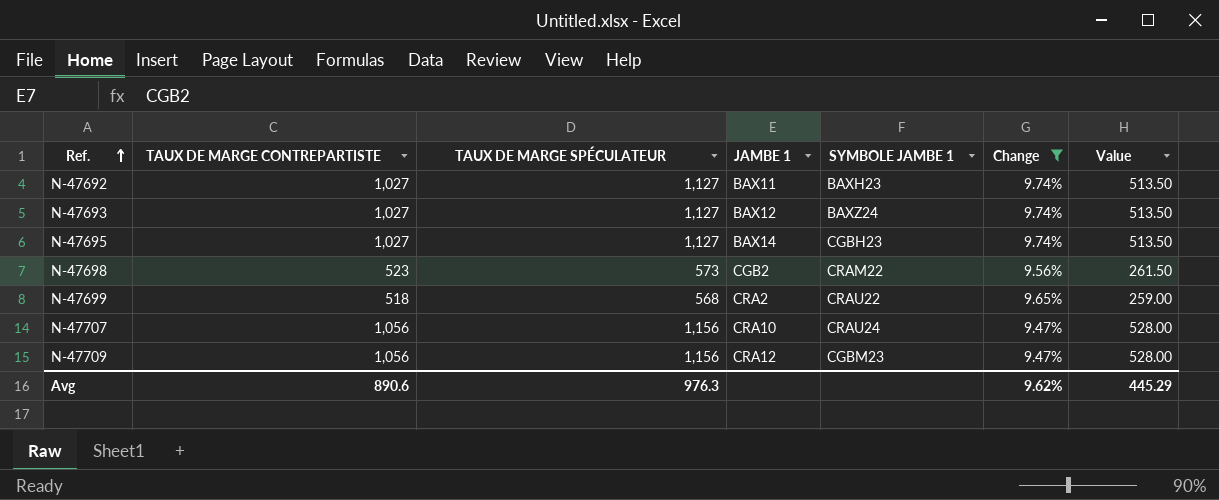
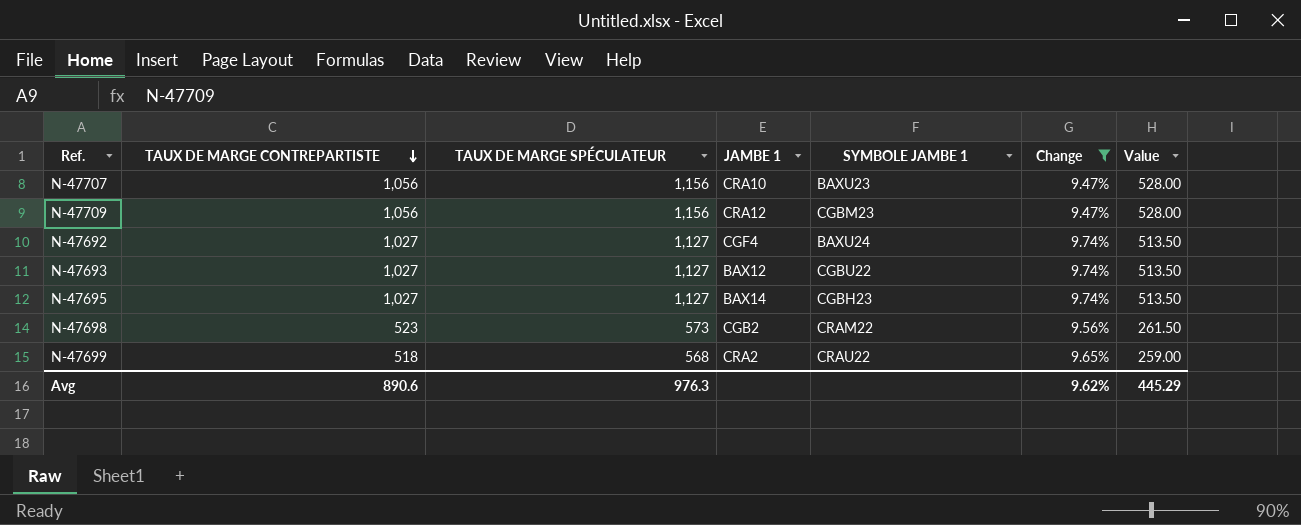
row order: Ref. ascending -> TAUX DE MARGE CONTREPARTISTE descending
N-47707 | SYMBOLE JAMBE 1: CRAU24 -> BAXU23
N-47692 | JAMBE 1: BAX11 -> CGF4
N-47692 | SYMBOLE JAMBE 1: BAXH23 -> BAXU24
N-47693 | SYMBOLE JAMBE 1: BAXZ24 -> CGBU22

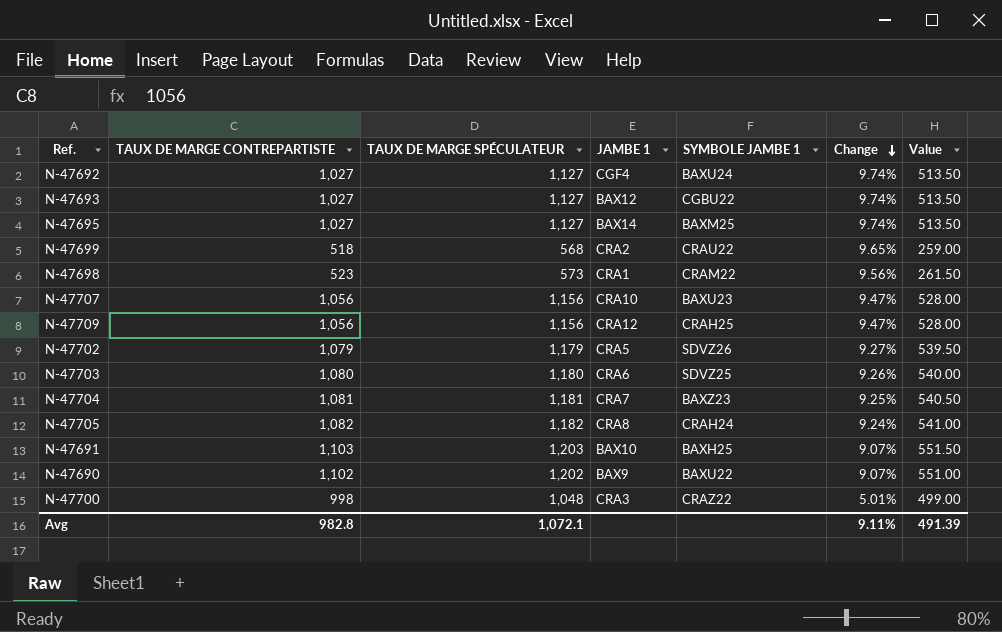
filter: Change >= 9.47% -> none
row order: TAUX DE MARGE CONTREPARTISTE descending -> Change descending
N-47695 | SYMBOLE JAMBE 1: CGBH23 -> BAXM25
N-47698 | JAMBE 1: CGB2 -> CRA1
N-47709 | SYMBOLE JAMBE 1: CGBM23 -> CRAH25
Avg | TAUX DE MARGE CONTREPARTISTE: 890.6 -> 982.8
Avg | TAUX DE MARGE SPÉCULATEUR: 976.3 -> 1,072.1
Avg | Change: 9.62% -> 9.11%
Avg | Value: 445.29 -> 491.39

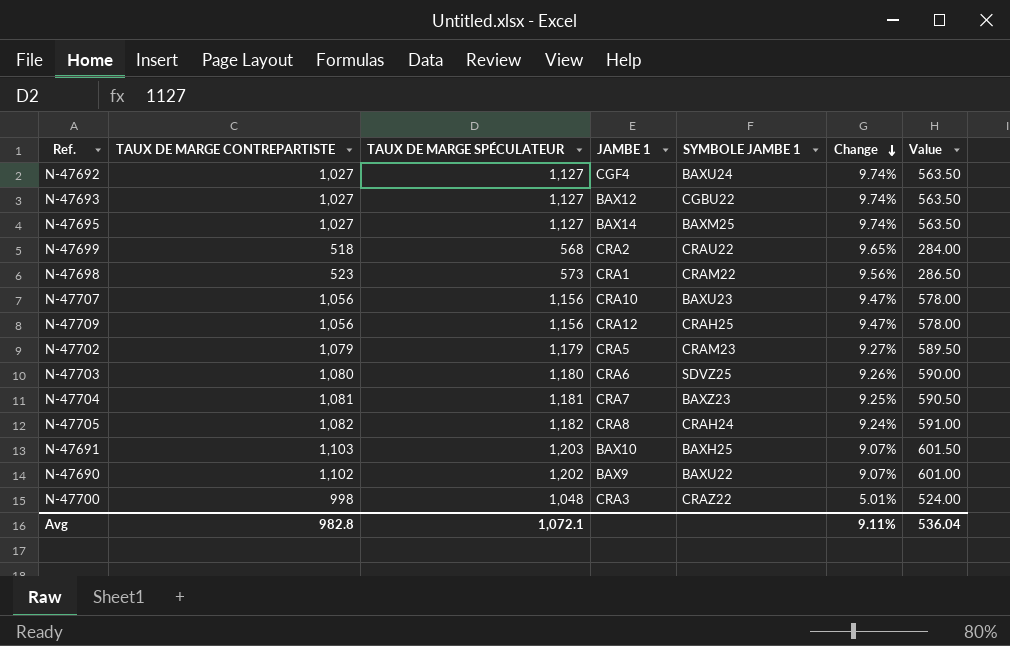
column Value | formula: [TAUX DE MARGE CONTREPARTISTE] * 0.5 -> [TAUX DE MARGE SPÉCULATEUR] * 0.5
N-47702 | SYMBOLE JAMBE 1: SDVZ26 -> CRAM23
Avg | Value: 491.39 -> 536.04

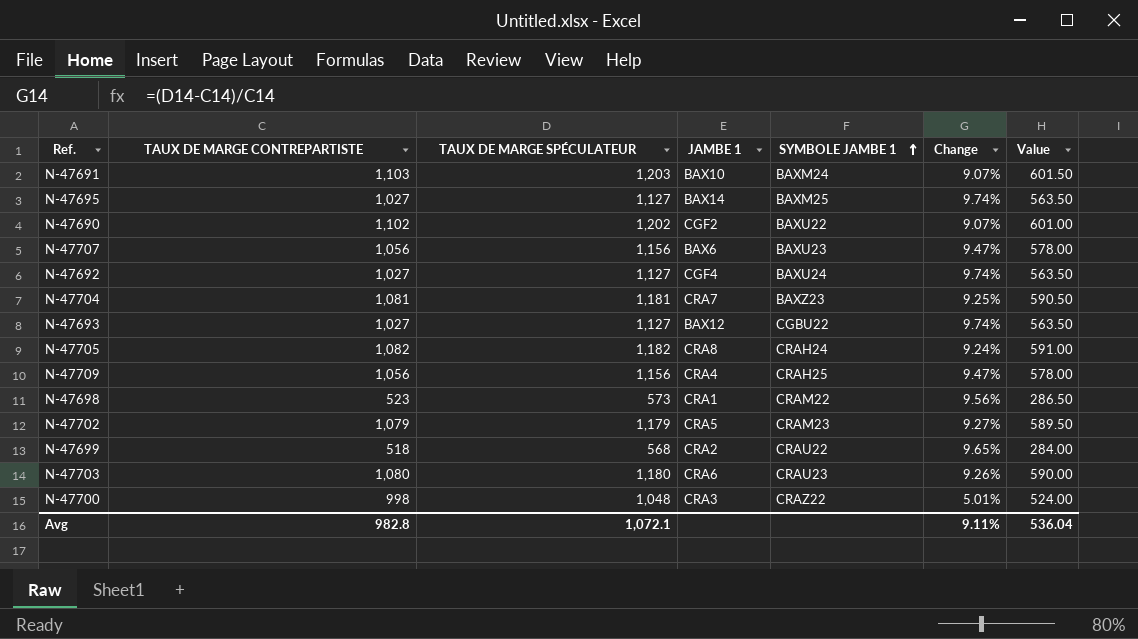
row order: Change descending -> SYMBOLE JAMBE 1 ascending
N-47691 | SYMBOLE JAMBE 1: BAXH25 -> BAXM24
N-47690 | JAMBE 1: BAX9 -> CGF2
N-47707 | JAMBE 1: CRA10 -> BAX6
N-47709 | JAMBE 1: CRA12 -> CRA4
N-47703 | SYMBOLE JAMBE 1: SDVZ25 -> CRAU23

